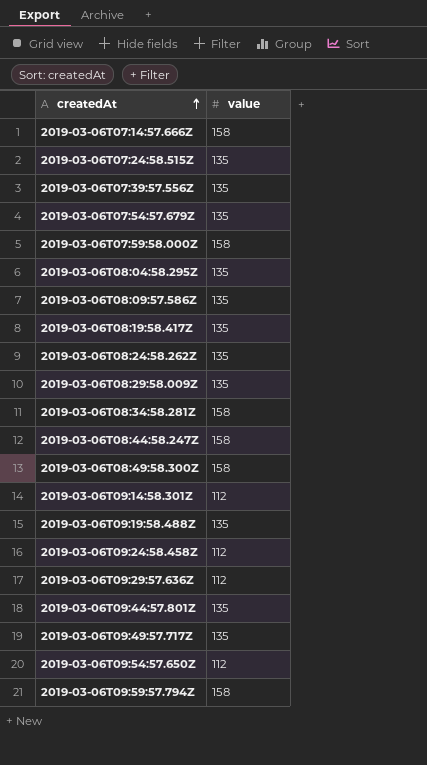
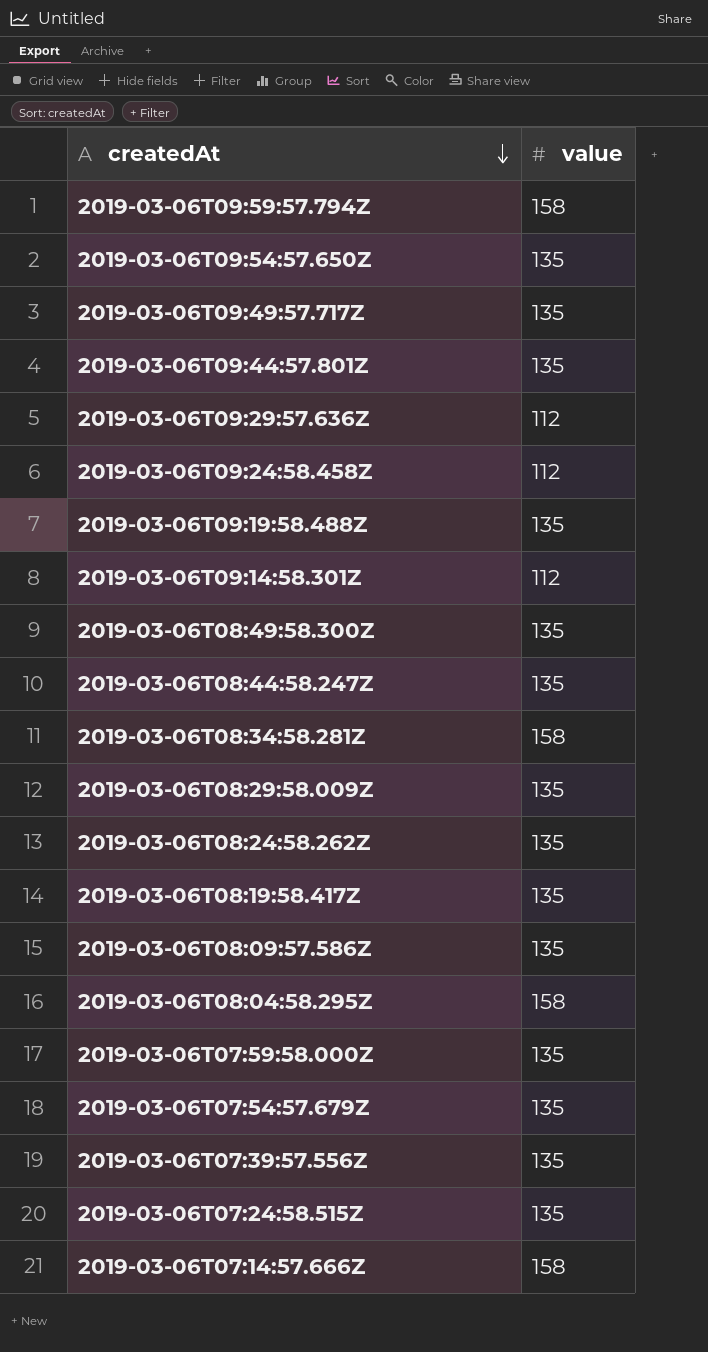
row order: createdAt ascending -> createdAt descending
2019-03-06T09:54:57.650Z | value: 112 -> 135
2019-03-06T08:49:58.300Z | value: 158 -> 135
2019-03-06T08:44:58.247Z | value: 158 -> 135
2019-03-06T08:04:58.295Z | value: 135 -> 158
2019-03-06T07:59:58.000Z | value: 158 -> 135

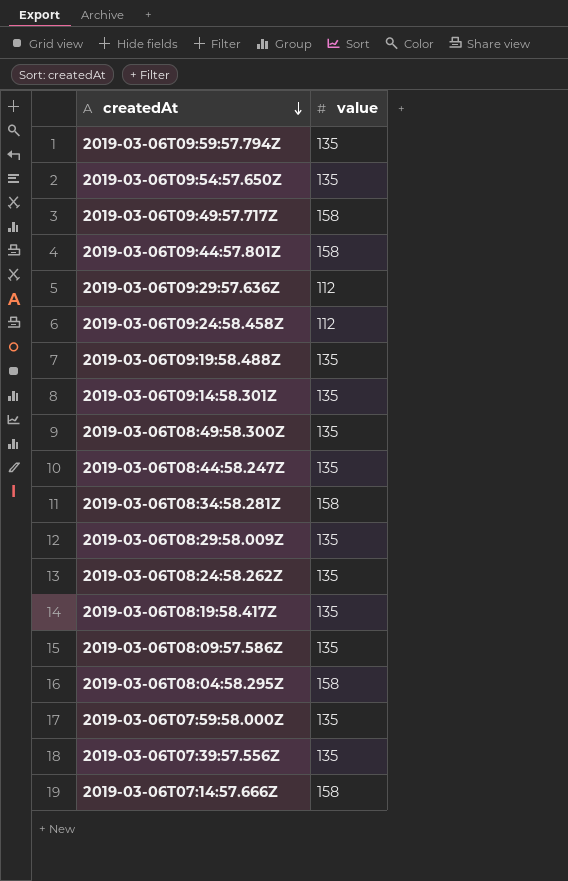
row 2019-03-06T07:54:57.679Z: 135 -> none
row 2019-03-06T07:24:58.515Z: 135 -> none
2019-03-06T09:59:57.794Z | value: 158 -> 135
2019-03-06T09:49:57.717Z | value: 135 -> 158
2019-03-06T09:44:57.801Z | value: 135 -> 158
2019-03-06T09:14:58.301Z | value: 112 -> 135

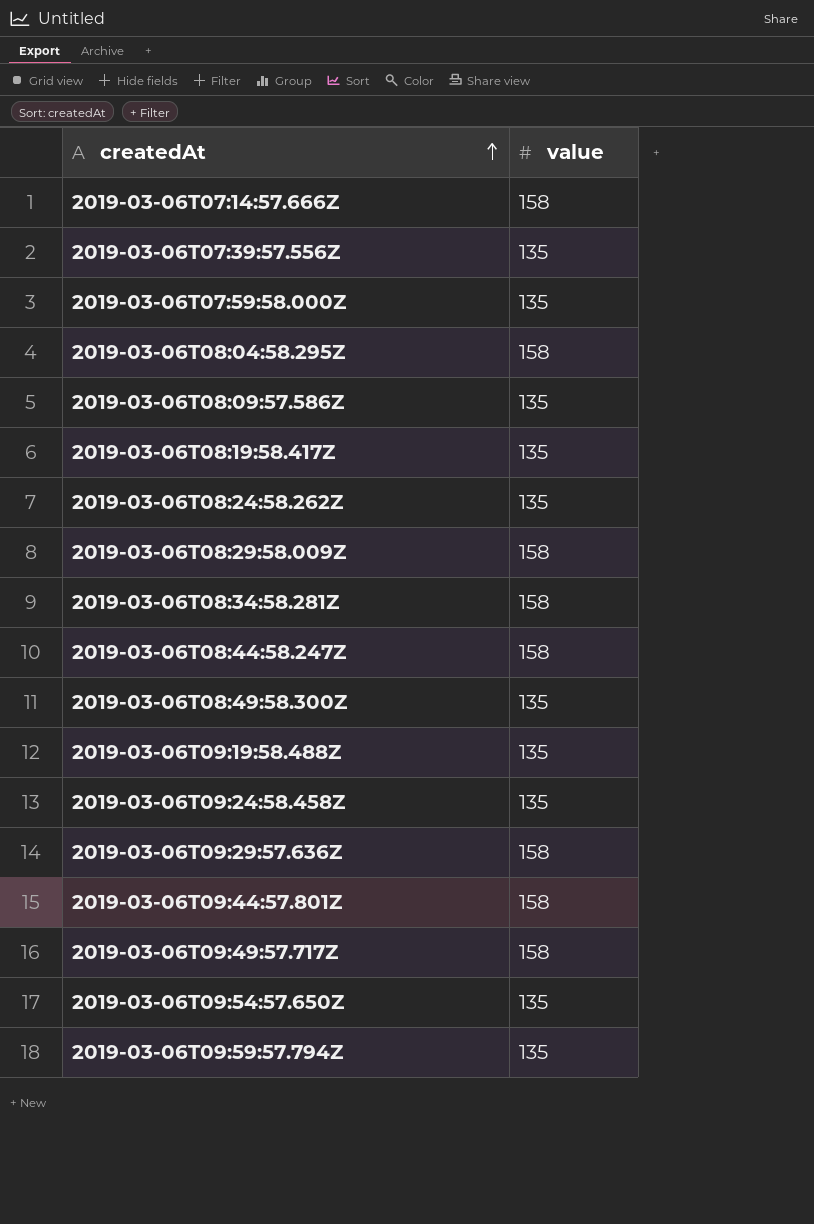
row order: createdAt descending -> createdAt ascending
row 2019-03-06T09:14:58.301Z: 135 -> none
2019-03-06T08:29:58.009Z | value: 135 -> 158
2019-03-06T08:44:58.247Z | value: 135 -> 158
2019-03-06T09:24:58.458Z | value: 112 -> 135
2019-03-06T09:29:57.636Z | value: 112 -> 158

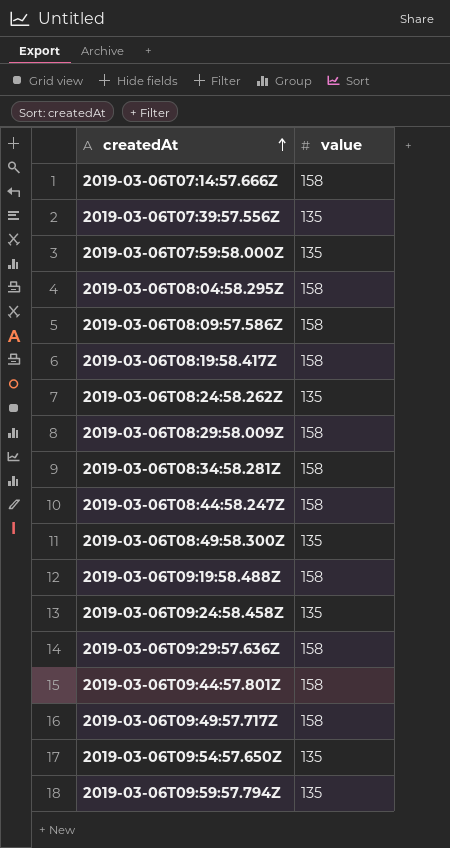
2019-03-06T08:09:57.586Z | value: 135 -> 158
2019-03-06T08:19:58.417Z | value: 135 -> 158
2019-03-06T09:19:58.488Z | value: 135 -> 158

